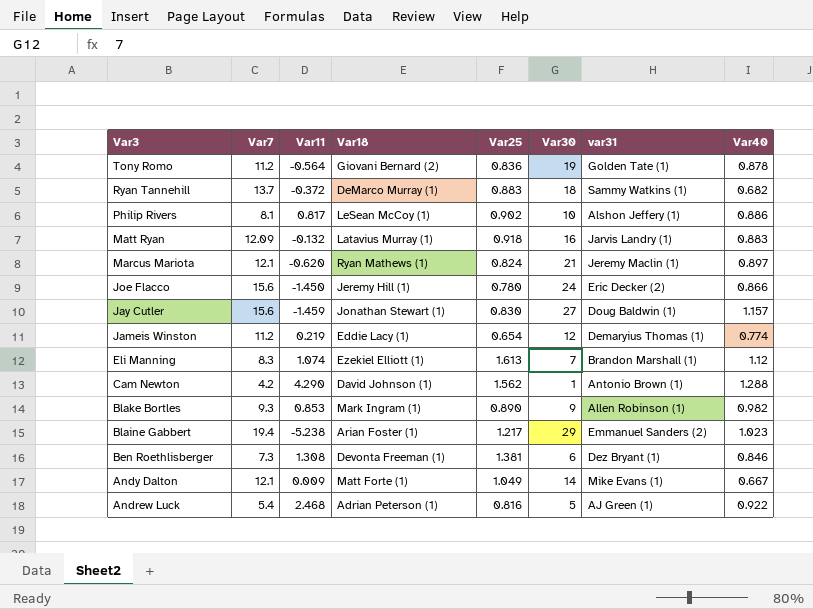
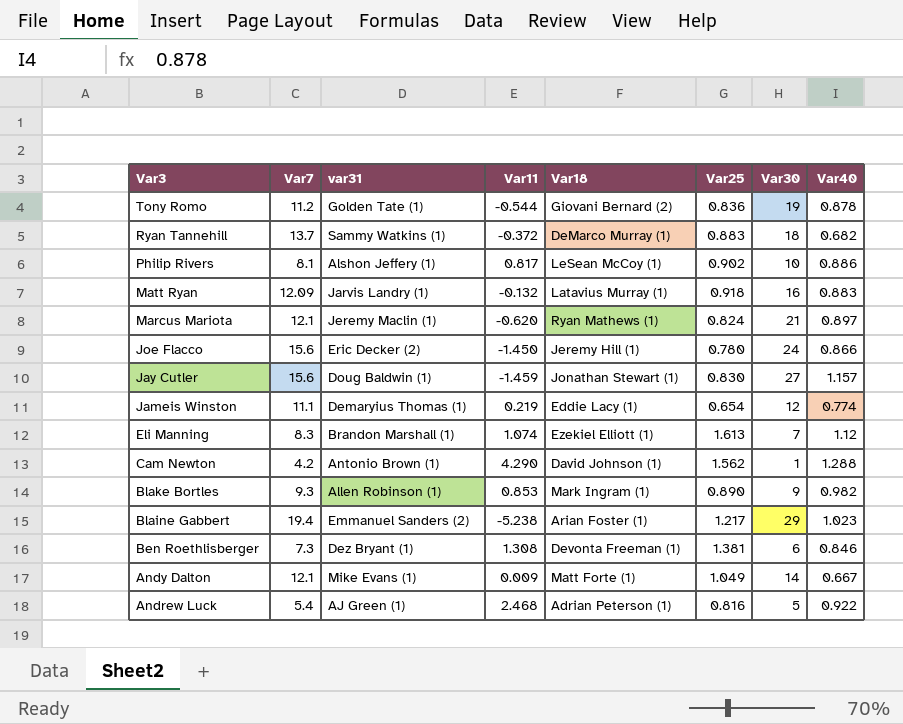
column var31 | position: 7 -> 3
Tony Romo | Var11: -0.564 -> -0.544
Jameis Winston | Var7: 11.2 -> 11.1

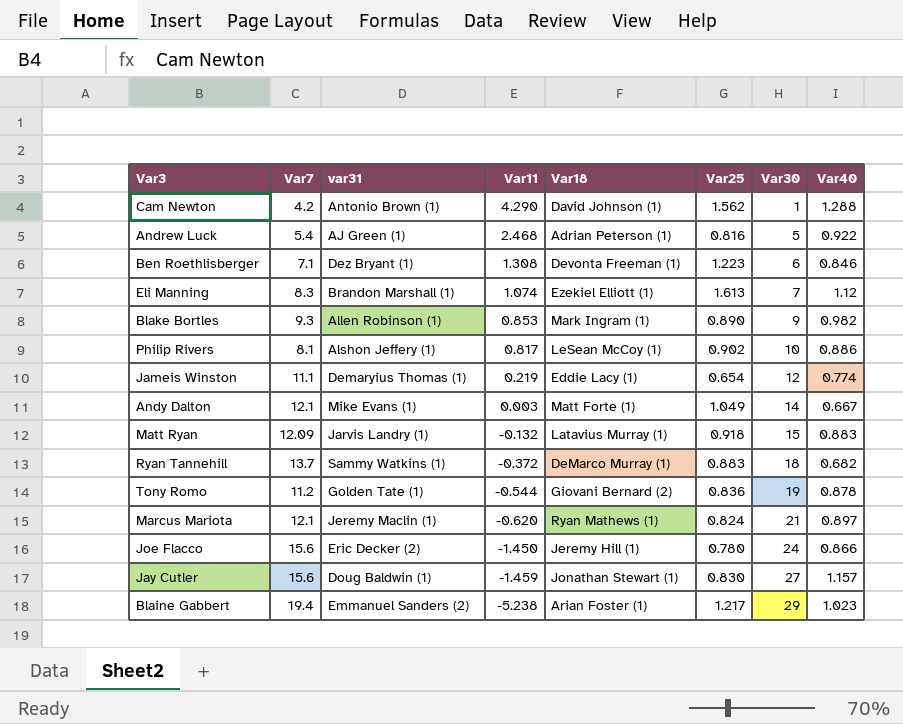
row order: Var3 descending -> Var11 descending
Ben Roethlisberger | Var7: 7.3 -> 7.1
Ben Roethlisberger | Var25: 1.381 -> 1.223
Andy Dalton | Var11: 0.009 -> 0.003
Matt Ryan | Var30: 16 -> 15

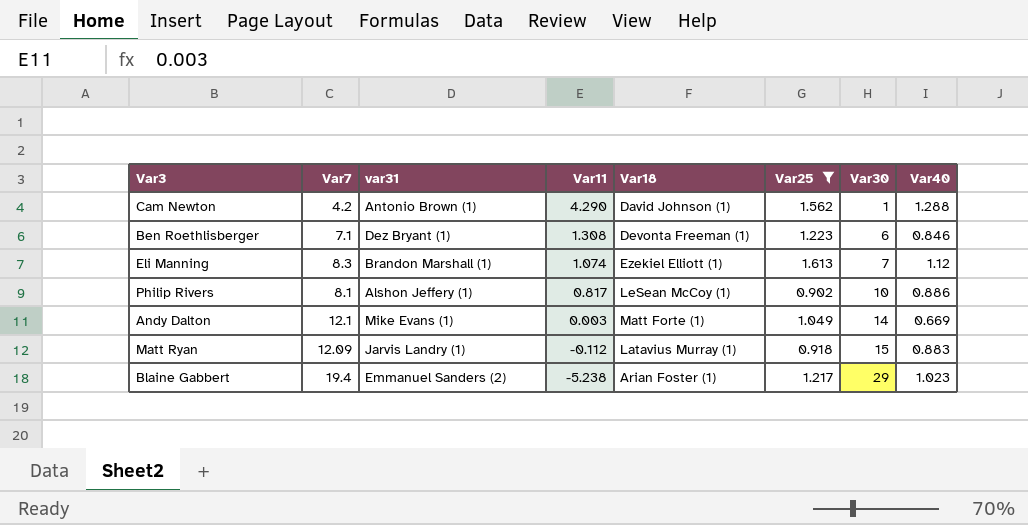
filter: none -> Var25 >= 0.902
Andy Dalton | Var40: 0.667 -> 0.669
Matt Ryan | Var11: -0.132 -> -0.112

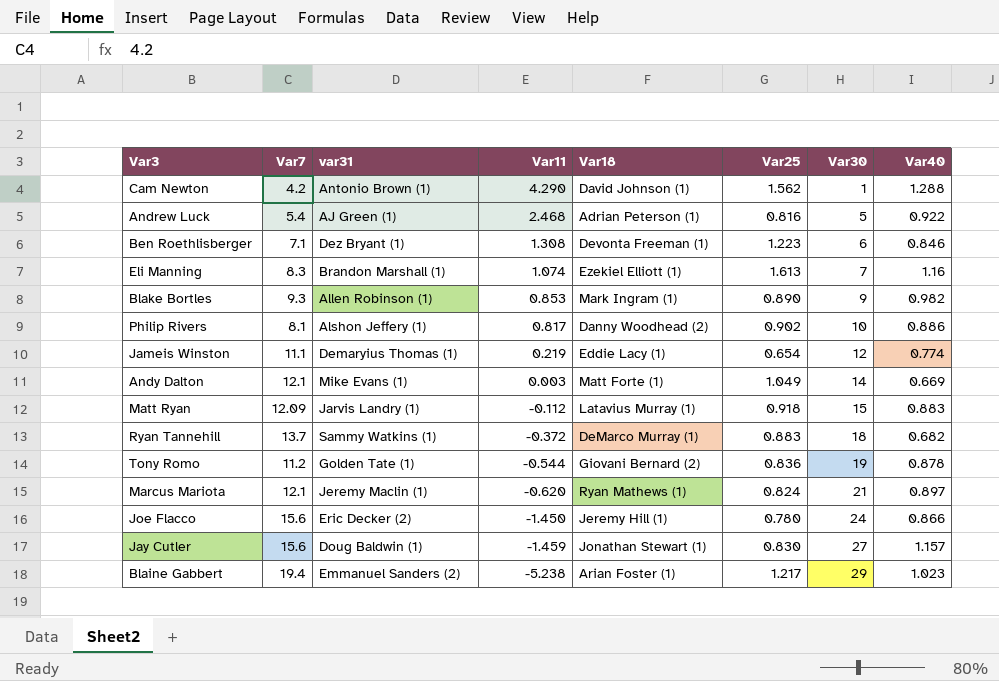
filter: Var25 >= 0.902 -> none
Eli Manning | Var40: 1.12 -> 1.16
Philip Rivers | Var18: LeSean McCoy (1) -> Danny Woodhead (2)

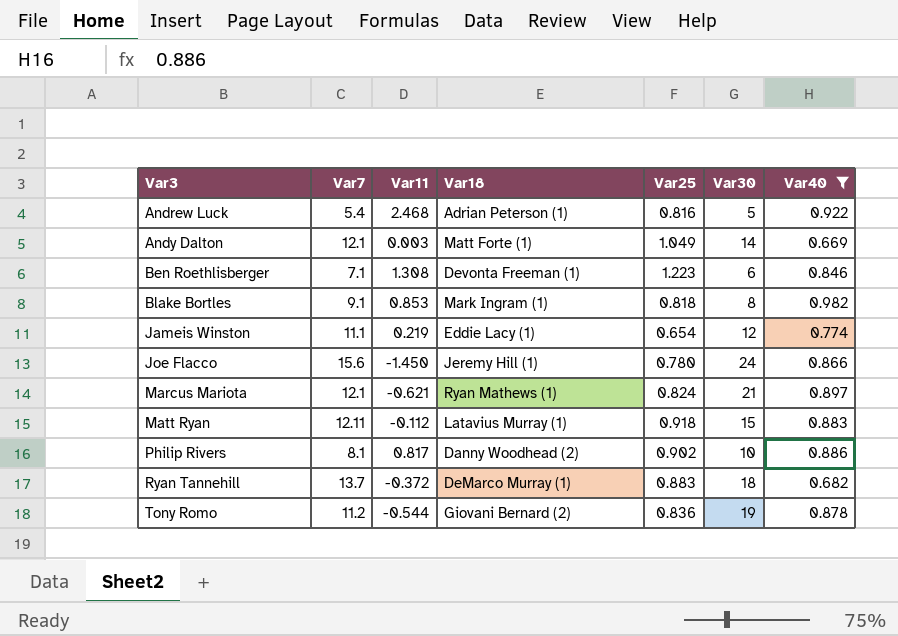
filter: none -> Var40 <= 0.982
row order: Var11 descending -> Var3 ascending
column var31 | position: 3 -> none
Blake Bortles | Var7: 9.3 -> 9.1
Blake Bortles | Var25: 0.890 -> 0.818
Blake Bortles | Var30: 9 -> 8
Marcus Mariota | Var11: -0.620 -> -0.621
Matt Ryan | Var7: 12.09 -> 12.11

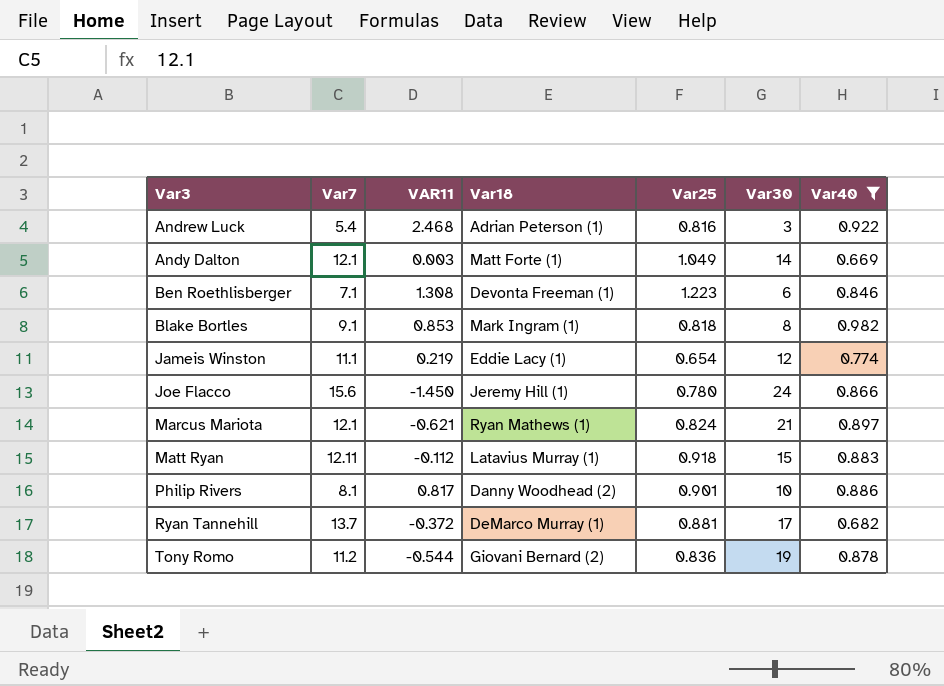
column name: Var11 -> VAR11
Andrew Luck | Var30: 5 -> 3
Philip Rivers | Var25: 0.902 -> 0.901
Ryan Tannehill | Var25: 0.883 -> 0.881
Ryan Tannehill | Var30: 18 -> 17

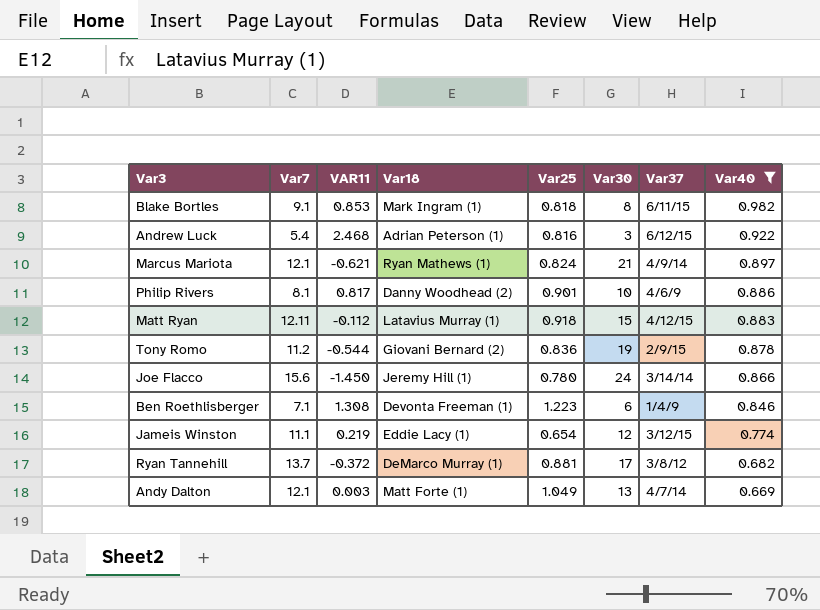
row order: Var3 ascending -> Var40 descending
column Var37 | position: none -> 7
Andy Dalton | Var30: 14 -> 13

